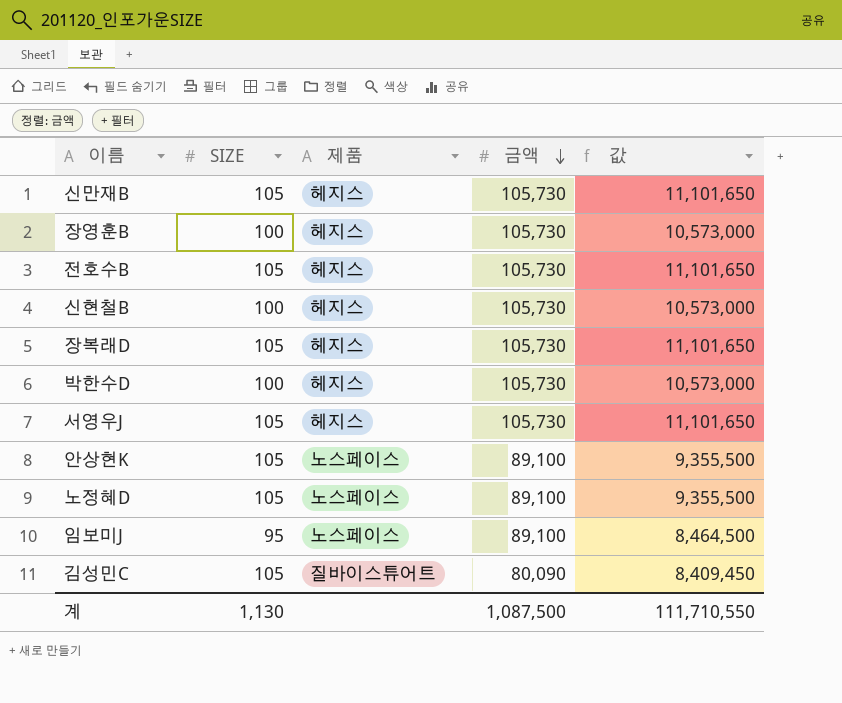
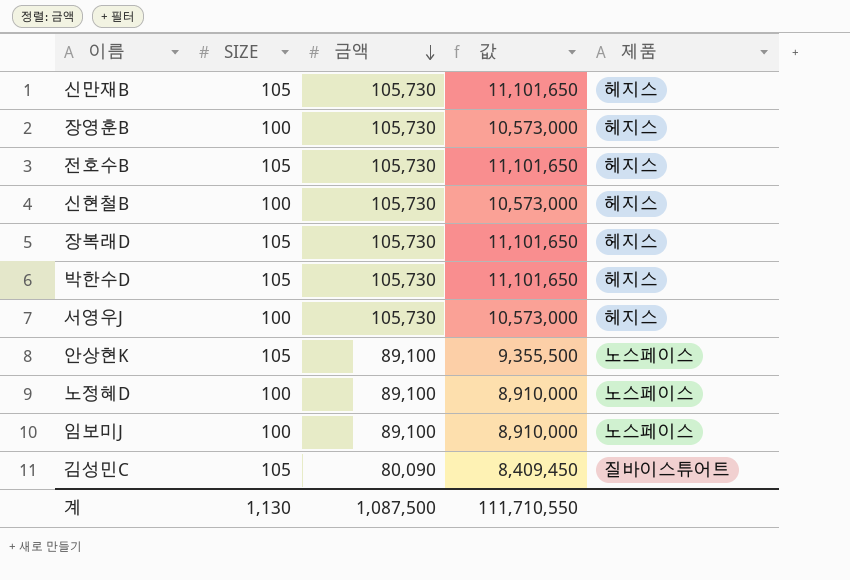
column 제품 | position: 3 -> 5
박한수D | SIZE: 100 -> 105
박한수D | 값: 10,573,000 -> 11,101,650
서영우J | SIZE: 105 -> 100
서영우J | 값: 11,101,650 -> 10,573,000
노정혜D | SIZE: 105 -> 100
노정혜D | 값: 9,355,500 -> 8,910,000
임보미J | SIZE: 95 -> 100
임보미J | 값: 8,464,500 -> 8,910,000

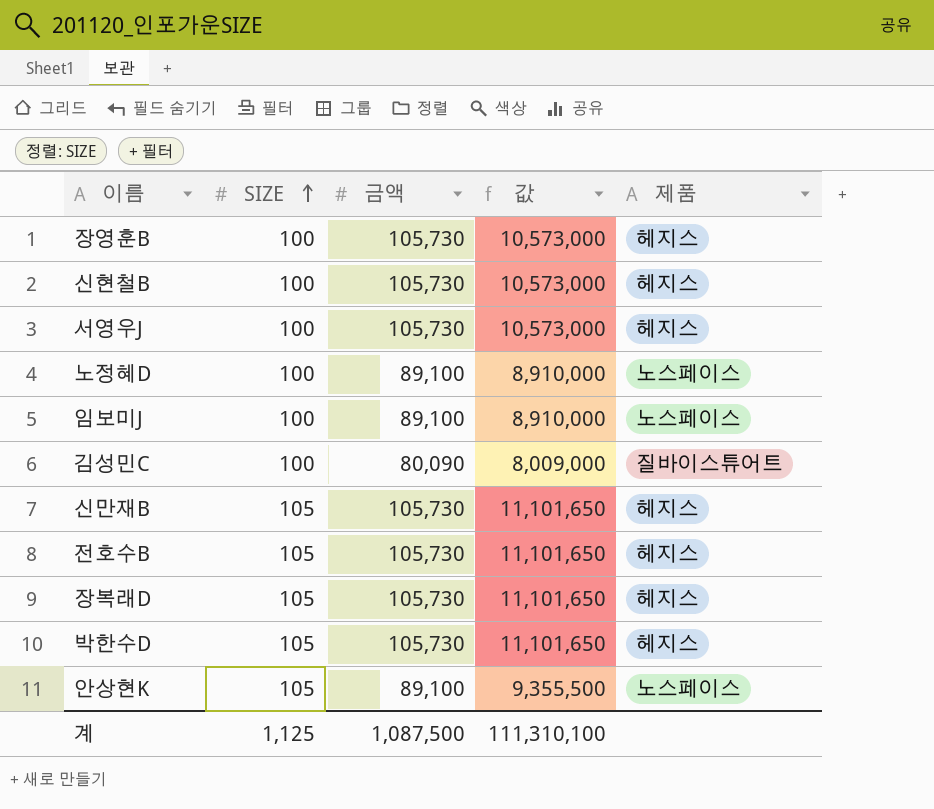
row order: 금액 descending -> SIZE ascending
김성민C | SIZE: 105 -> 100
김성민C | 값: 8,409,450 -> 8,009,000
계 | SIZE: 1,130 -> 1,125
계 | 값: 111,710,550 -> 111,310,100

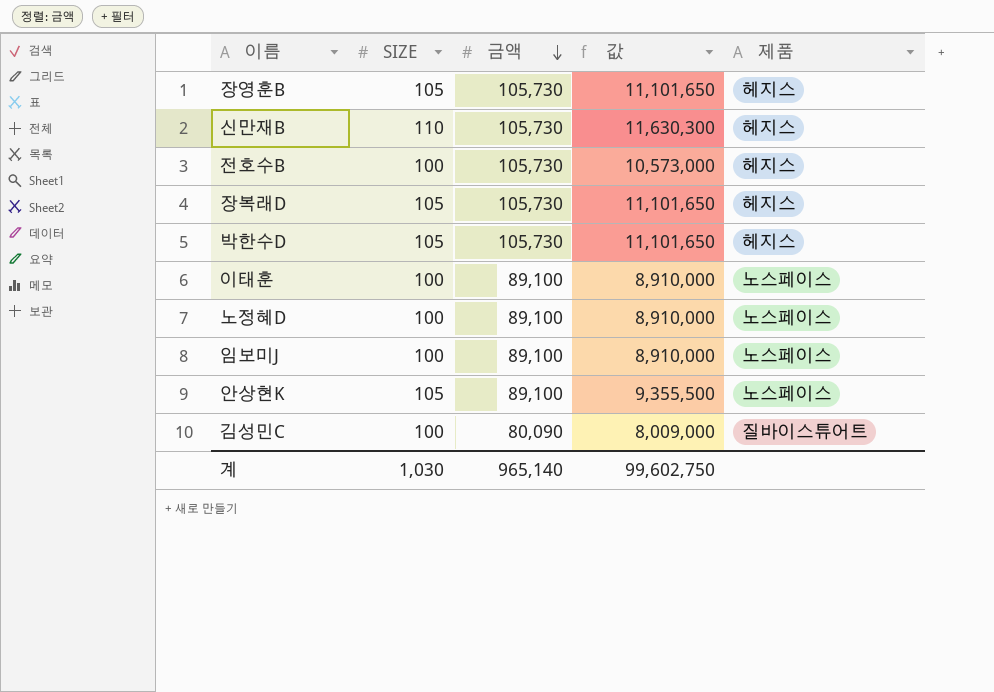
row order: SIZE ascending -> 금액 descending
row 신현철B: 100 | 105,730 | 10,573,000 | 헤지스 -> none
row 서영우J: 100 | 105,730 | 10,573,000 | 헤지스 -> none
장영훈B | SIZE: 100 -> 105
장영훈B | 값: 10,573,000 -> 11,101,650
신만재B | SIZE: 105 -> 110
신만재B | 값: 11,101,650 -> 11,630,300
전호수B | SIZE: 105 -> 100
전호수B | 값: 11,101,650 -> 10,573,000
row 이태훈: none -> 100 | 89,100 | 8,910,000 | 노스페이스
계 | SIZE: 1,125 -> 1,030
계 | 금액: 1,087,500 -> 965,140
계 | 값: 111,310,100 -> 99,602,750

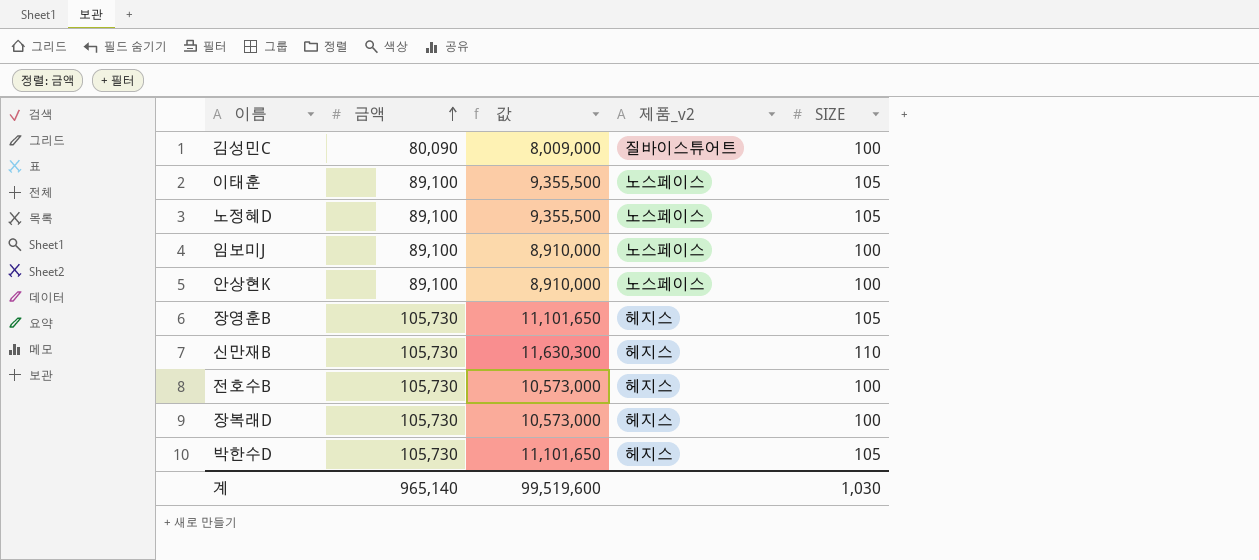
row order: 금액 descending -> 금액 ascending
column name: 제품 -> 제품_v2
column SIZE | position: 2 -> 5
이태훈 | 값: 8,910,000 -> 9,355,500
이태훈 | SIZE: 100 -> 105
노정혜D | 값: 8,910,000 -> 9,355,500
노정혜D | SIZE: 100 -> 105
안상현K | 값: 9,355,500 -> 8,910,000
안상현K | SIZE: 105 -> 100
장복래D | 값: 11,101,650 -> 10,573,000
장복래D | SIZE: 105 -> 100
계 | 값: 99,602,750 -> 99,519,600

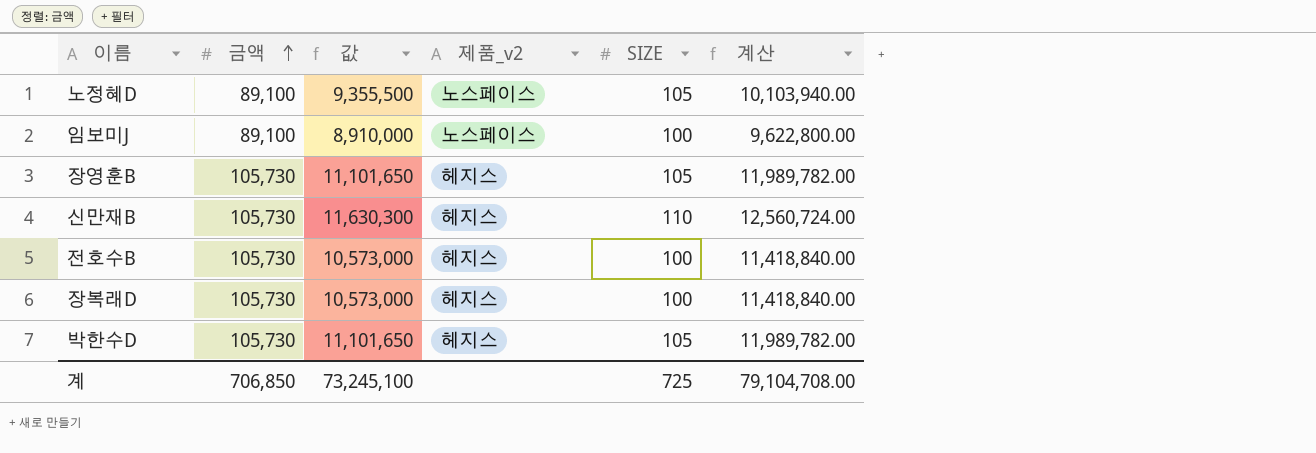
column 계산 | formula: none -> [값] * 1.08
row 김성민C: 80,090 | 8,009,000 | 질바이스튜어트 | 100 -> none
row 이태훈: 89,100 | 9,355,500 | 노스페이스 | 105 -> none
row 안상현K: 89,100 | 8,910,000 | 노스페이스 | 100 -> none
계 | 금액: 965,140 -> 706,850
계 | 값: 99,519,600 -> 73,245,100
계 | SIZE: 1,030 -> 725

